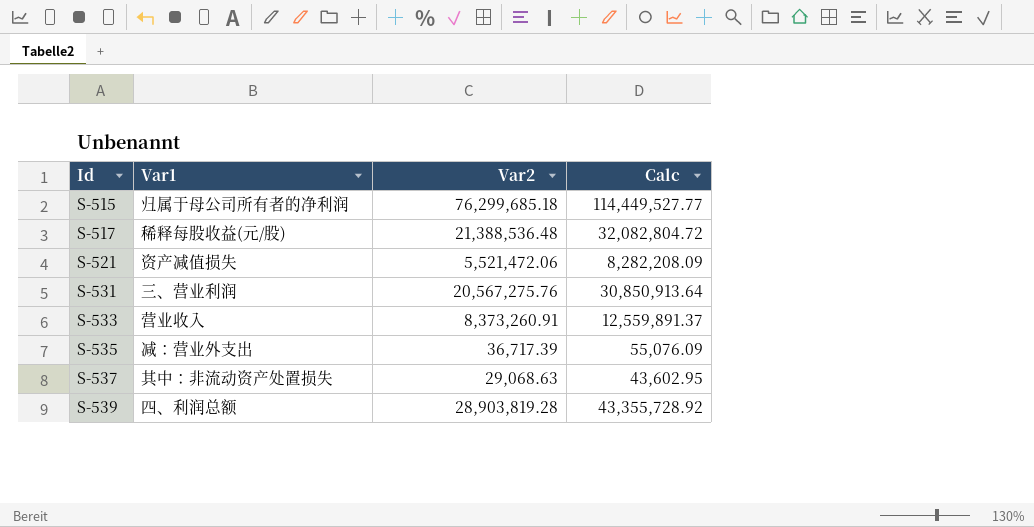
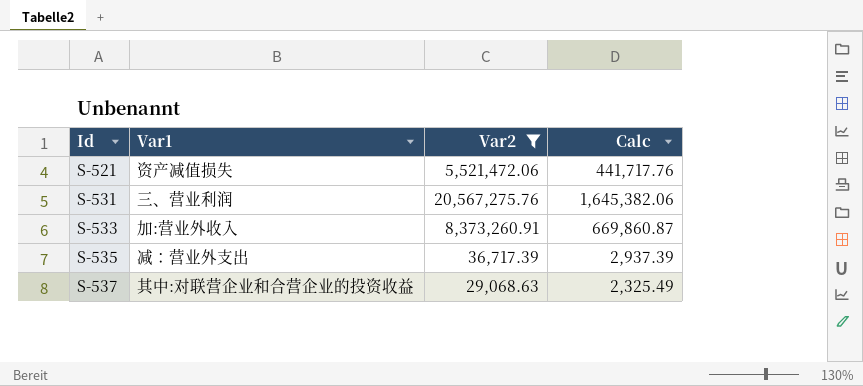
filter: none -> Var2 <= 20,567,275.76
column Calc | formula: [Var2] * 1.5 -> [Var2] * 0.08
S-533 | Var1: 营业收入 -> 加:营业外收入
S-537 | Var1: 其中：非流动资产处置损失 -> 其中:对联营企业和合营企业的投资收益

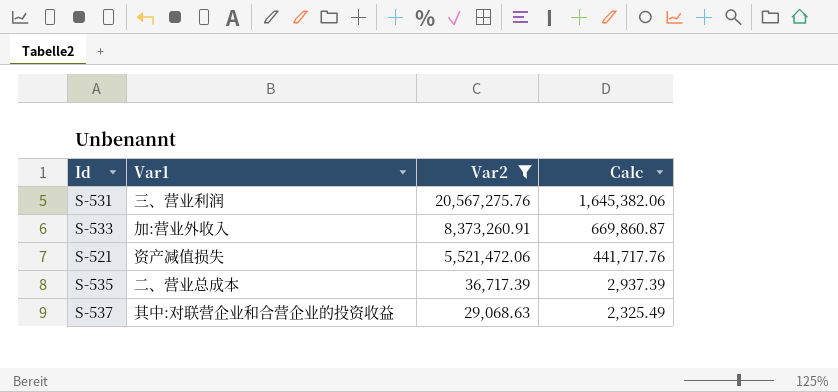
row order: Id ascending -> Var2 descending
S-535 | Var1: 减：营业外支出 -> 二、营业总成本

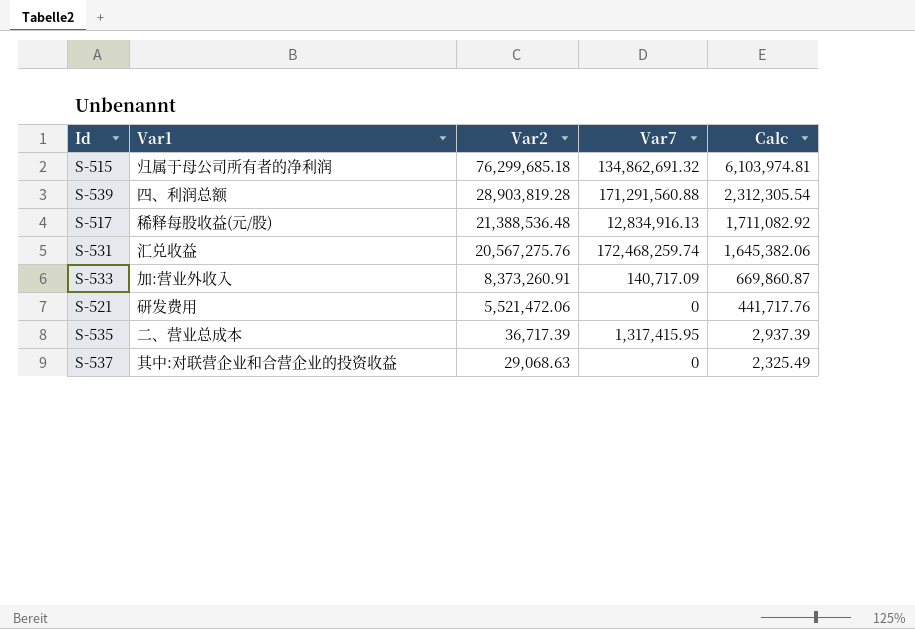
filter: Var2 <= 20,567,275.76 -> none
column Var7 | position: none -> 4
S-531 | Var1: 三、营业利润 -> 汇兑收益
S-521 | Var1: 资产减值损失 -> 研发费用

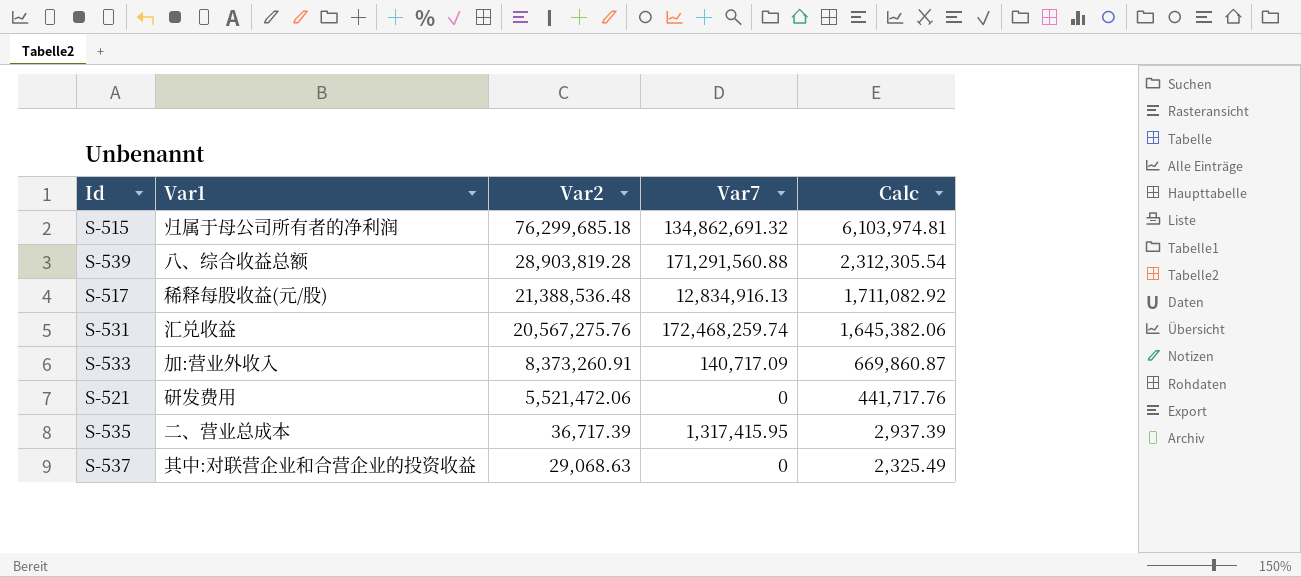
S-539 | Var1: 四、利润总额 -> 八、综合收益总额

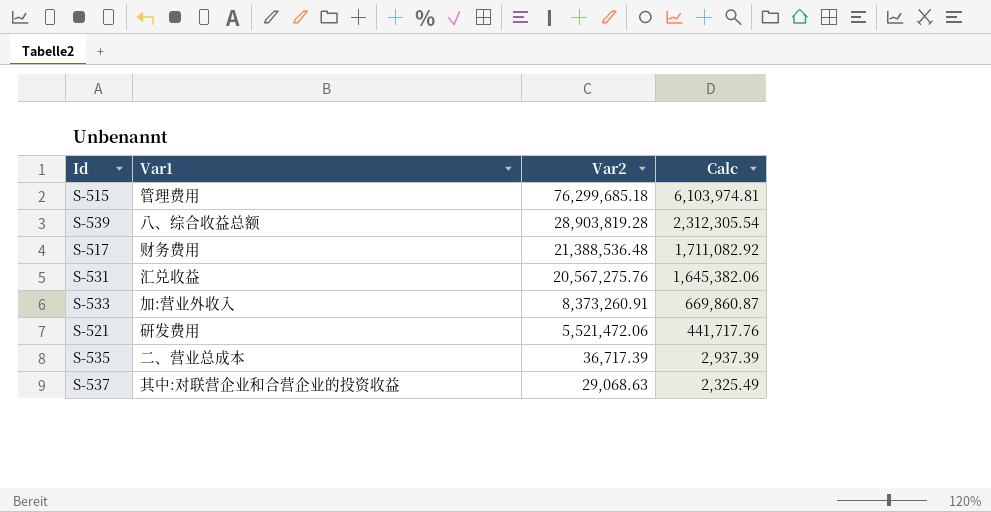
column Var7 | position: 4 -> none
S-515 | Var1: 归属于母公司所有者的净利润 -> 管理费用
S-517 | Var1: 稀释每股收益(元/股) -> 财务费用

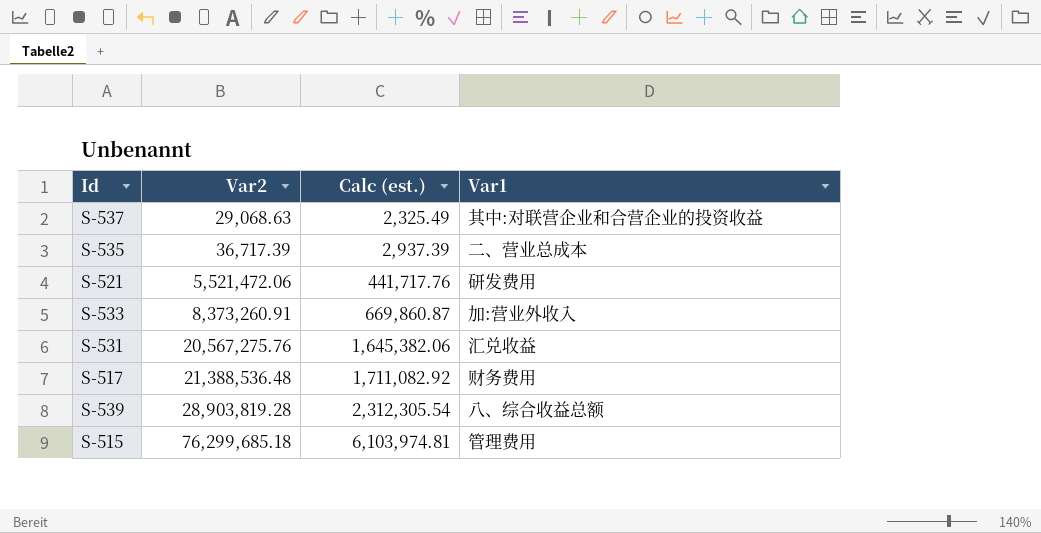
row order: Var2 descending -> Var2 ascending
column name: Calc -> Calc (est.)
column Var1 | position: 2 -> 4

